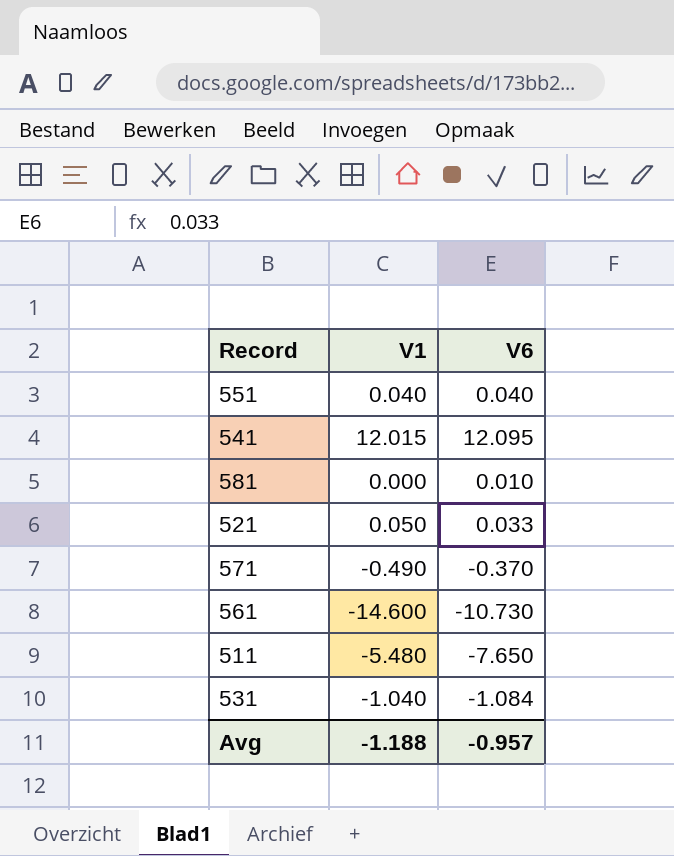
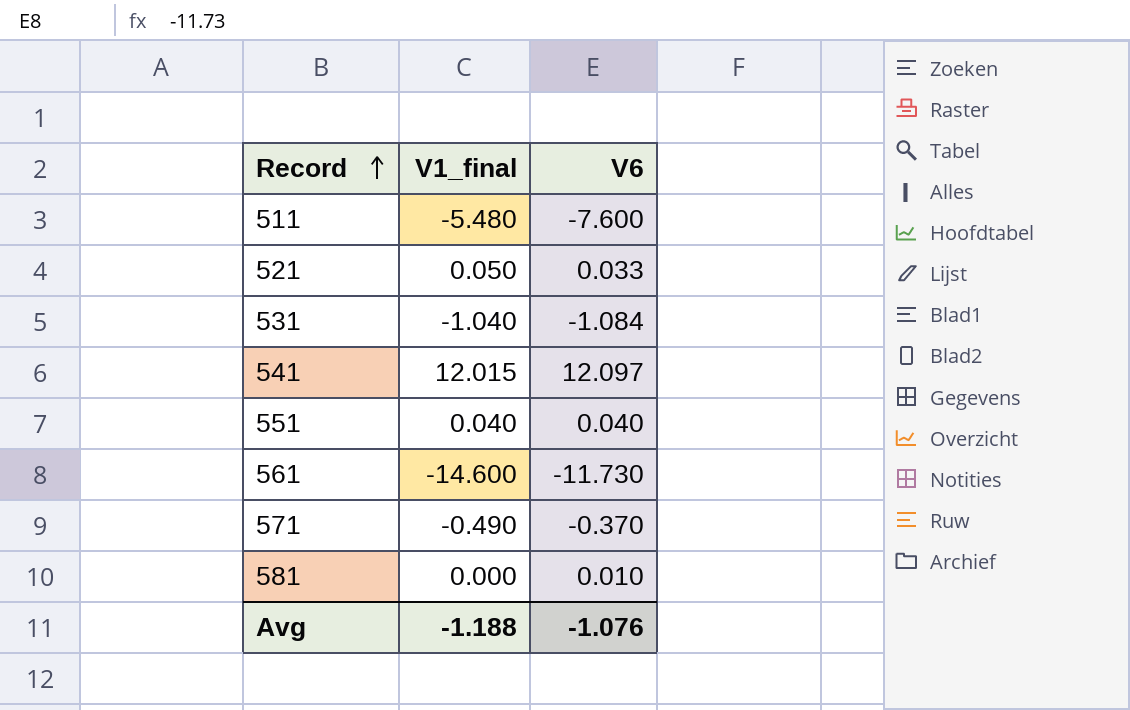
row order: none -> Record ascending
column name: V1 -> V1_final
511 | V6: -7.650 -> -7.600
541 | V6: 12.095 -> 12.097
561 | V6: -10.730 -> -11.730
Avg | V6: -0.957 -> -1.076

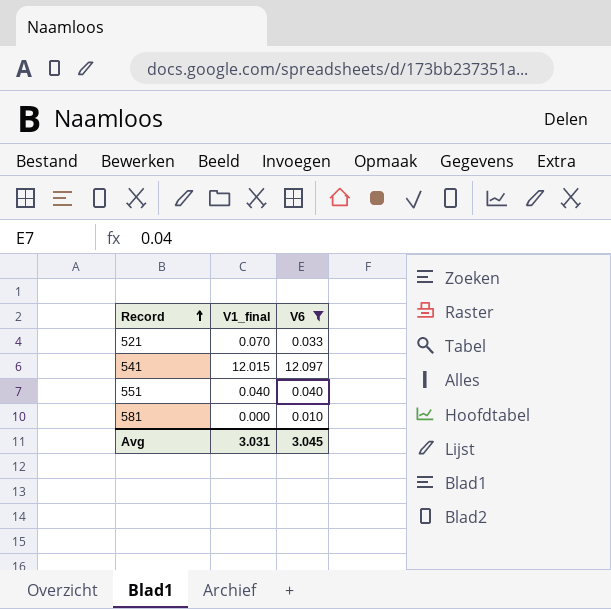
filter: none -> V6 >= 0.010
521 | V1_final: 0.050 -> 0.070
Avg | V1_final: -1.188 -> 3.031
Avg | V6: -1.076 -> 3.045

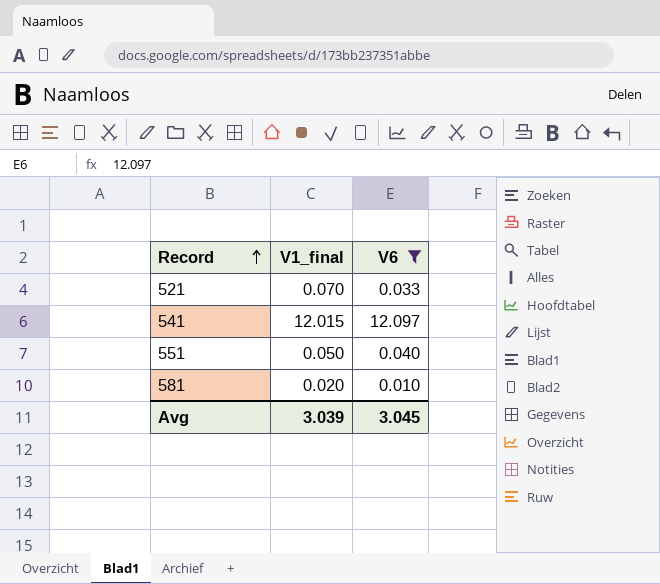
551 | V1_final: 0.040 -> 0.050
581 | V1_final: 0.000 -> 0.020
Avg | V1_final: 3.031 -> 3.039

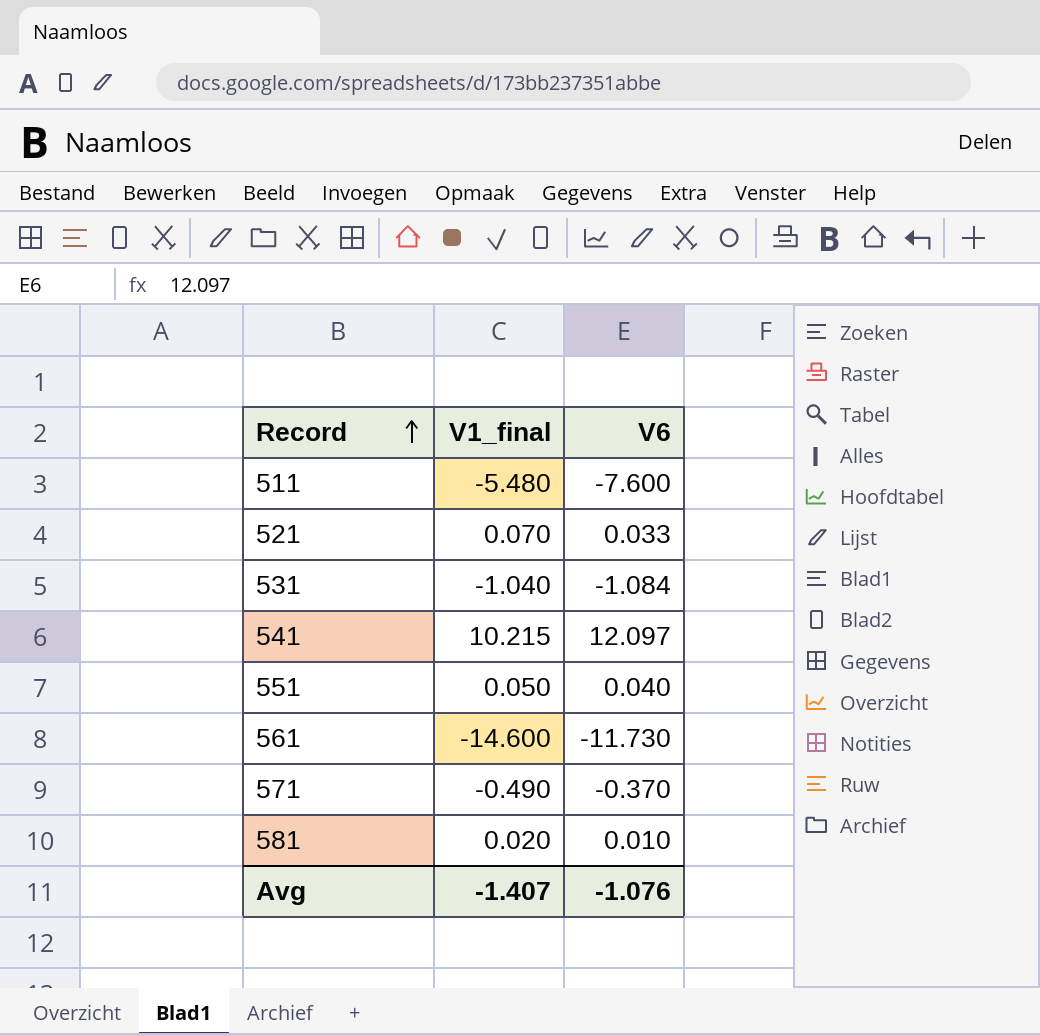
filter: V6 >= 0.010 -> none
541 | V1_final: 12.015 -> 10.215
Avg | V1_final: 3.039 -> -1.407
Avg | V6: 3.045 -> -1.076

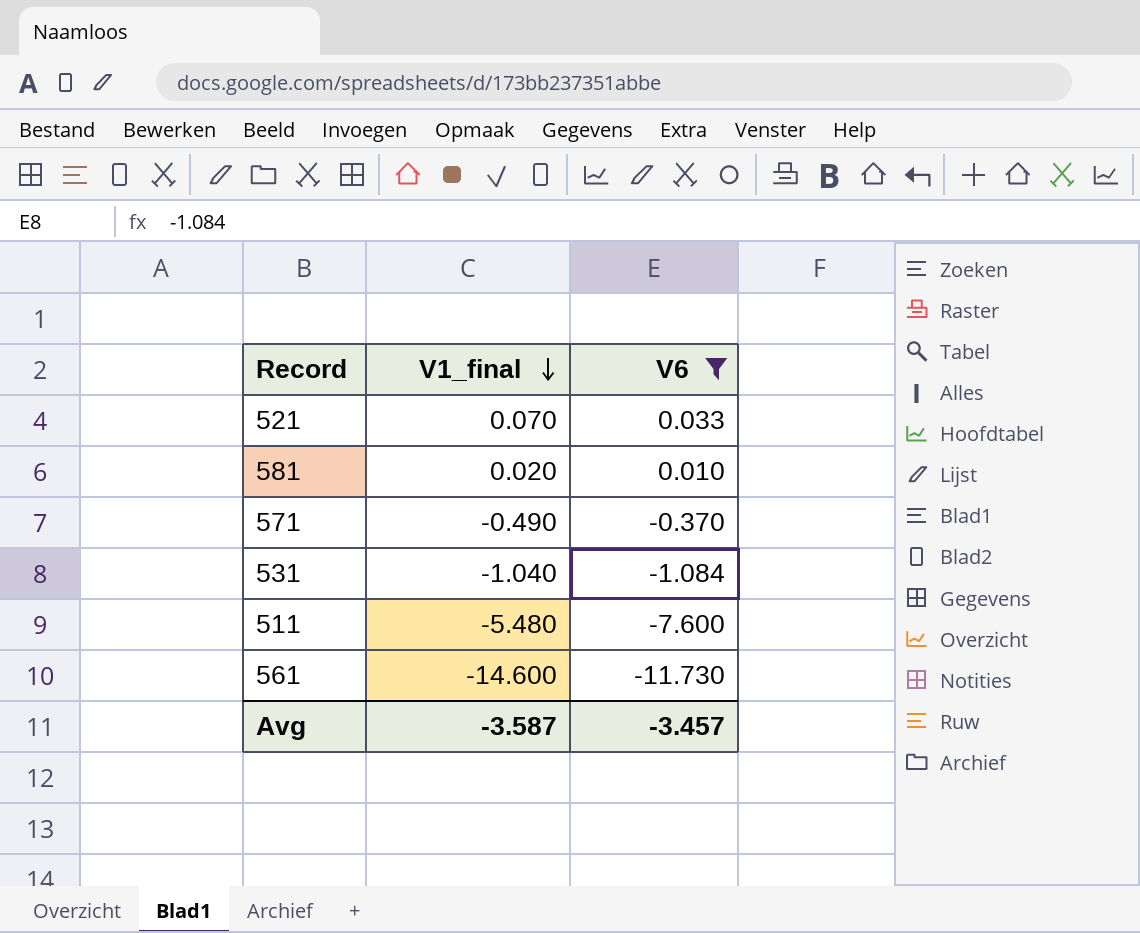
filter: none -> V6 <= 0.033
row order: Record ascending -> V1_final descending
Avg | V1_final: -1.407 -> -3.587
Avg | V6: -1.076 -> -3.457

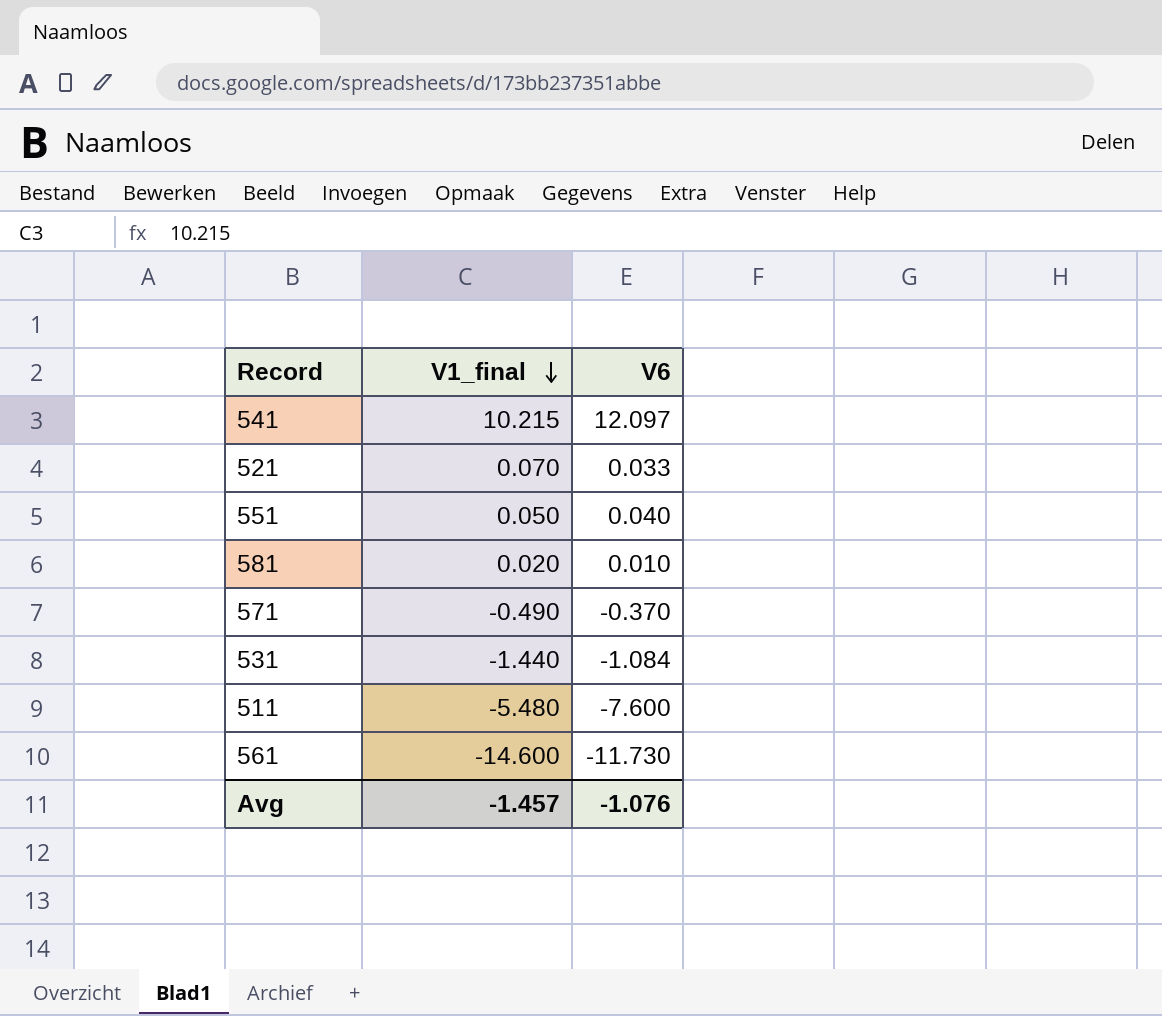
filter: V6 <= 0.033 -> none
531 | V1_final: -1.040 -> -1.440
Avg | V1_final: -3.587 -> -1.457
Avg | V6: -3.457 -> -1.076

